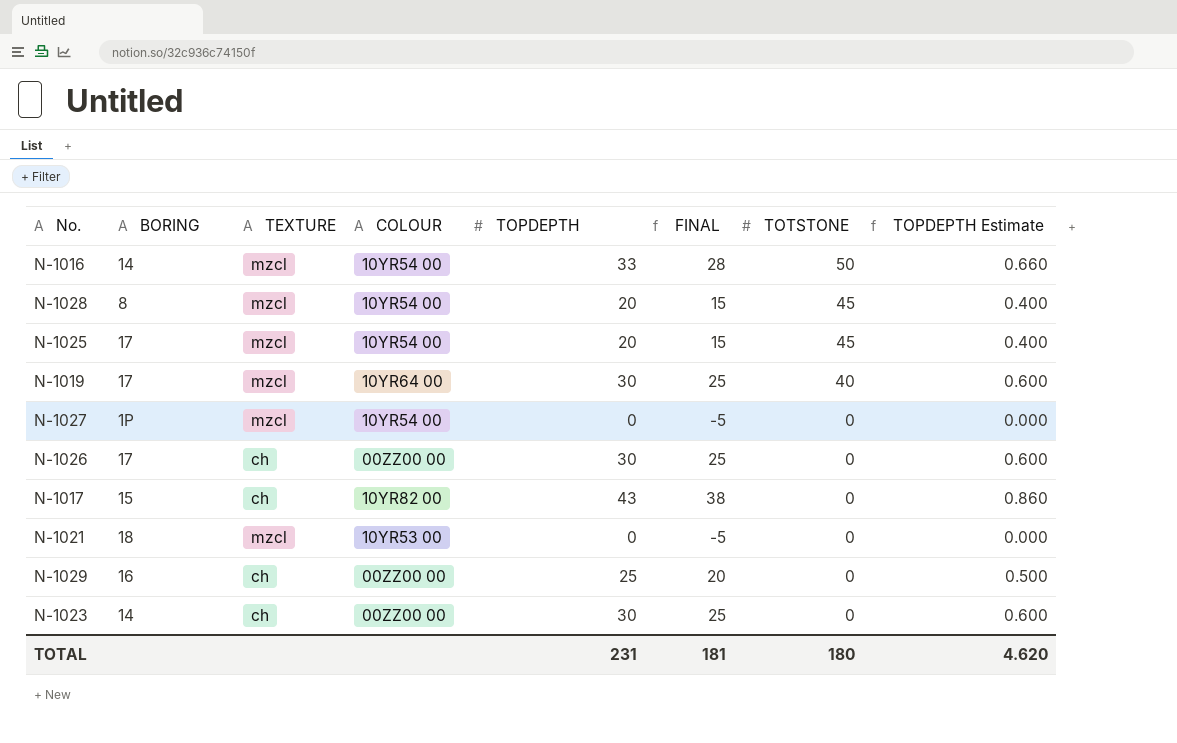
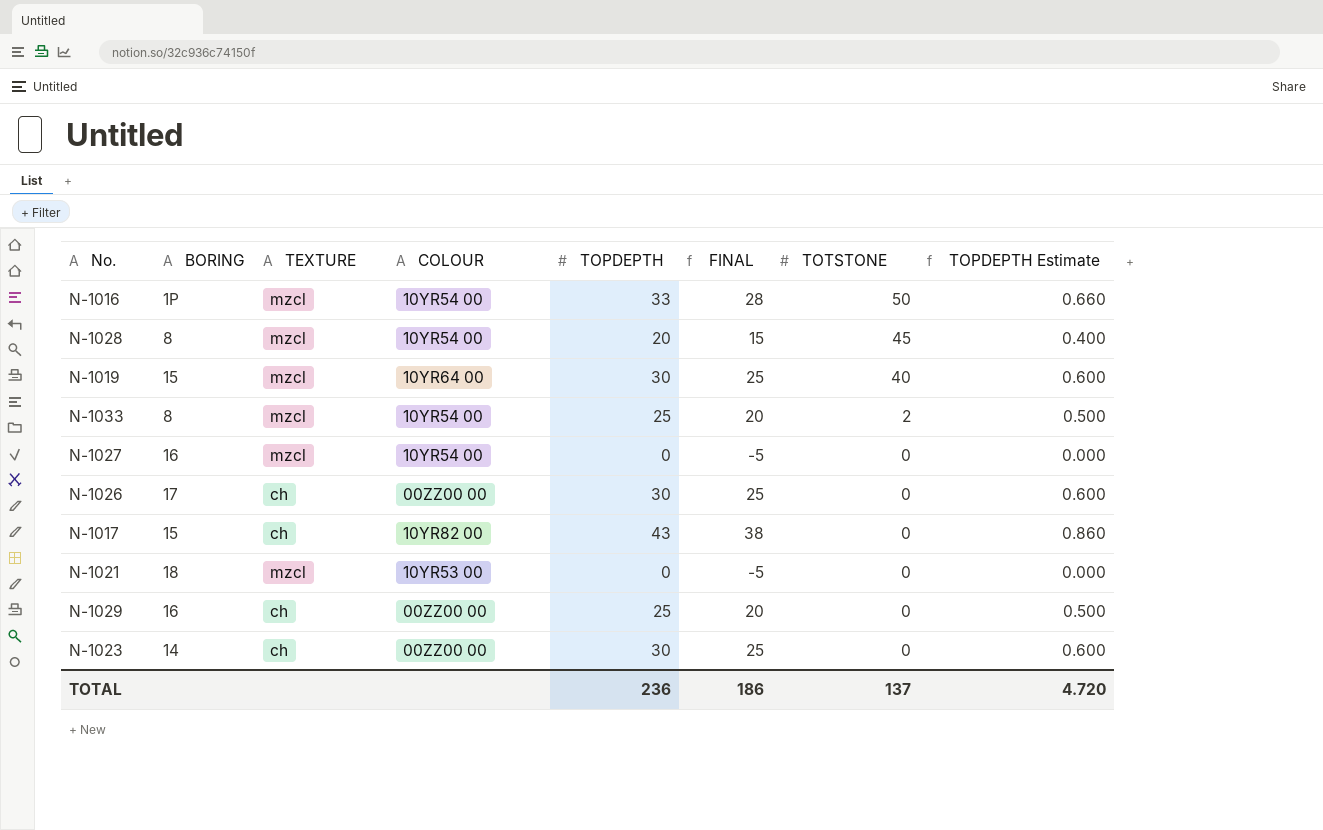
row N-1025: 17 | mzcl | 10YR54 00 | 20 | 15 | 45 | 0.400 -> none
N-1016 | BORING: 14 -> 1P
N-1019 | BORING: 17 -> 15
row N-1033: none -> 8 | mzcl | 10YR54 00 | 25 | 20 | 2 | 0.500
N-1027 | BORING: 1P -> 16
TOTAL | TOPDEPTH: 231 -> 236
TOTAL | FINAL: 181 -> 186
TOTAL | TOTSTONE: 180 -> 137
TOTAL | TOPDEPTH Estimate: 4.620 -> 4.720

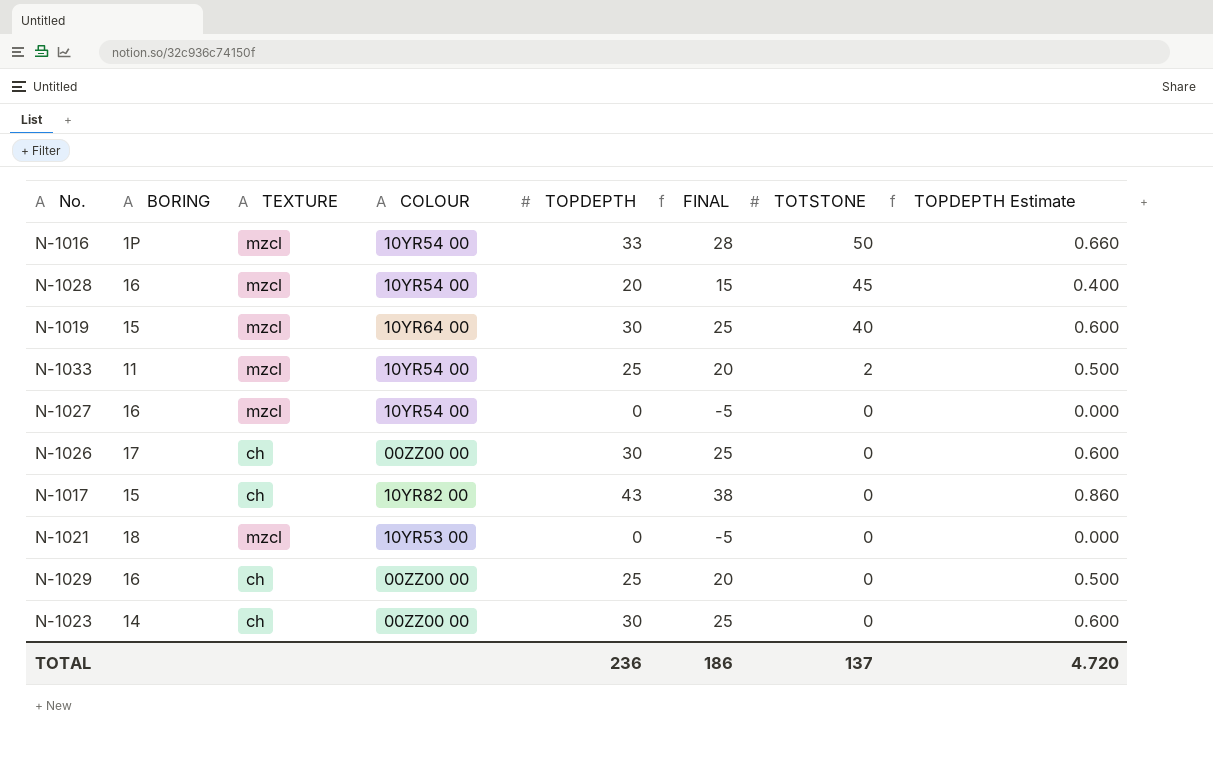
N-1028 | BORING: 8 -> 16
N-1033 | BORING: 8 -> 11

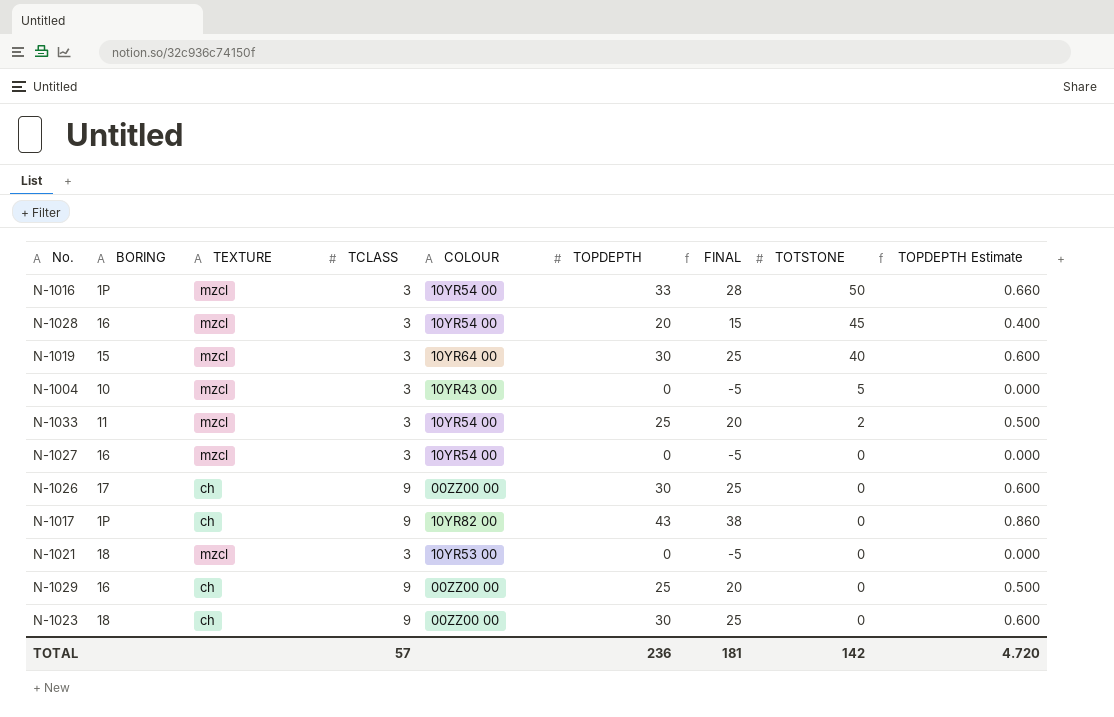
column TCLASS | position: none -> 4
row N-1004: none -> 10 | mzcl | 3 | 10YR43 00 | 0 | -5 | 5 | 0.000
N-1017 | BORING: 15 -> 1P
N-1023 | BORING: 14 -> 18
TOTAL | FINAL: 186 -> 181
TOTAL | TOTSTONE: 137 -> 142

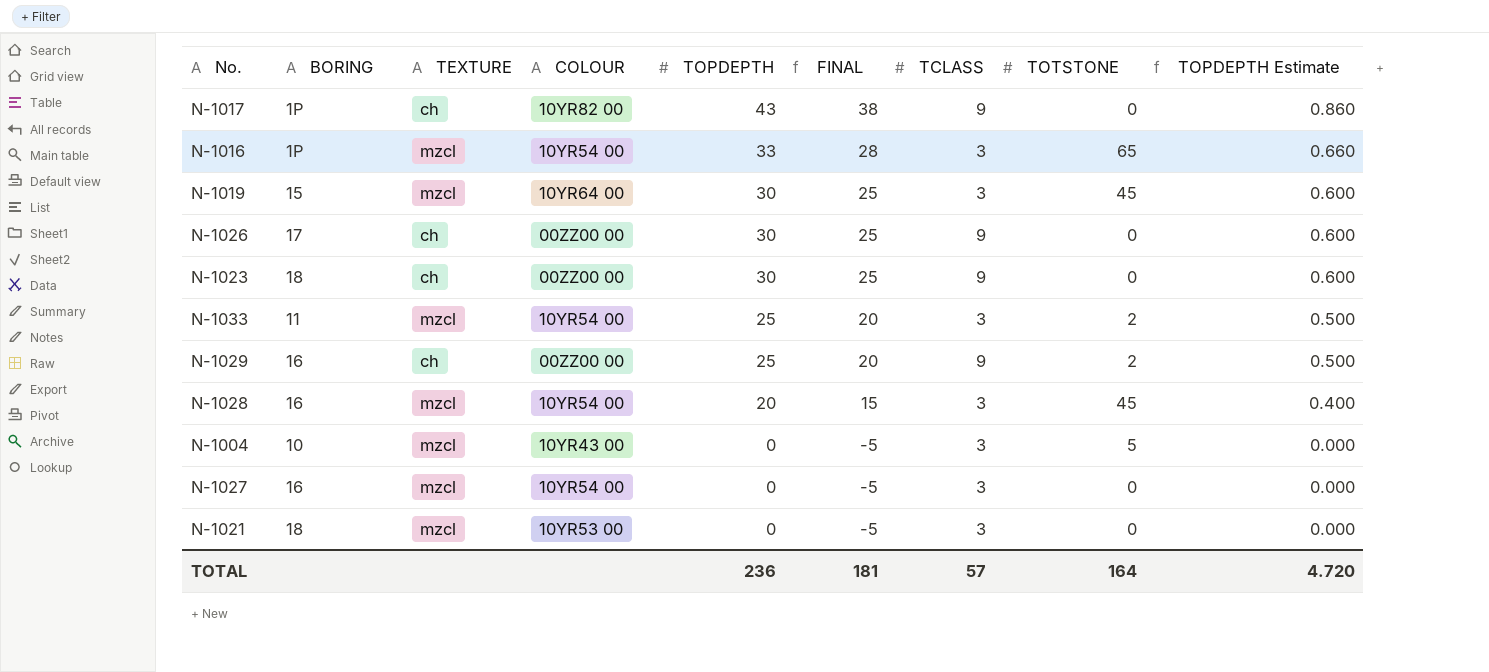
row order: TOTSTONE descending -> TOPDEPTH descending
column TCLASS | position: 4 -> 7
N-1016 | TOTSTONE: 50 -> 65
N-1019 | TOTSTONE: 40 -> 45
N-1029 | TOTSTONE: 0 -> 2
TOTAL | TOTSTONE: 142 -> 164

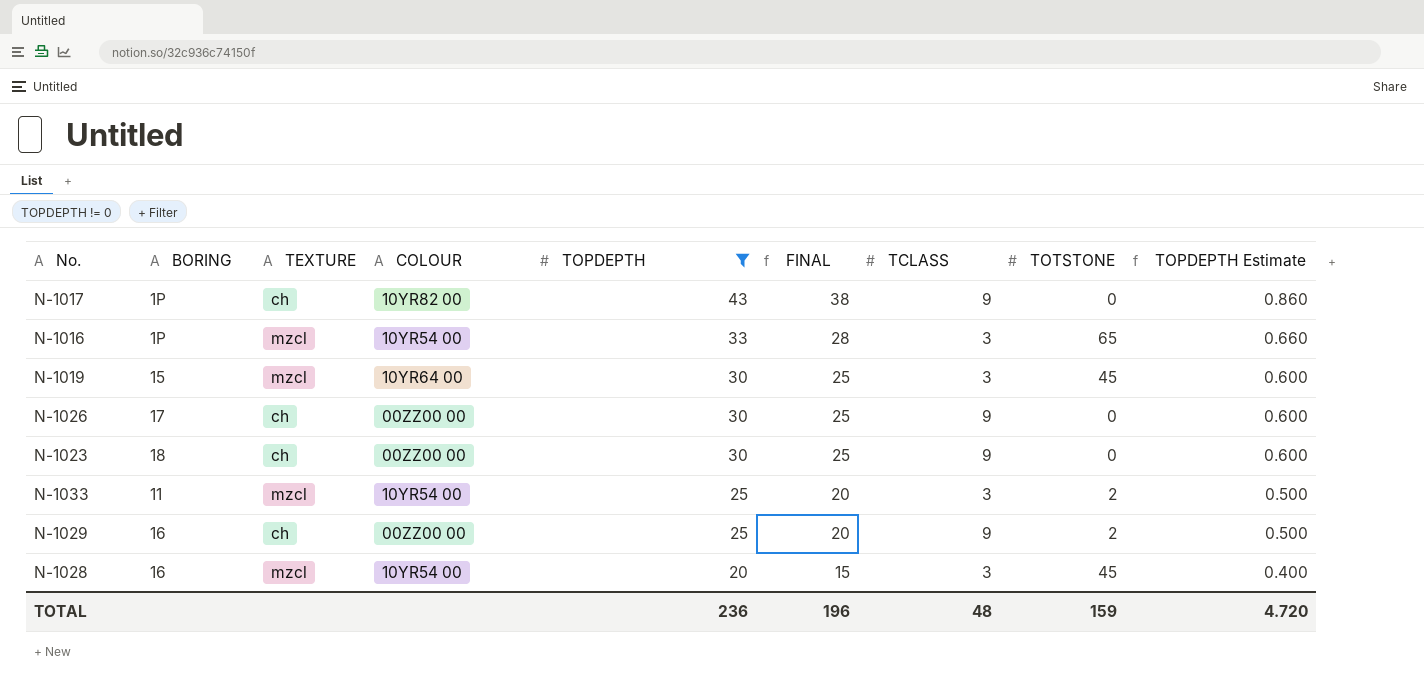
filter: none -> TOPDEPTH != 0
TOTAL | FINAL: 181 -> 196
TOTAL | TCLASS: 57 -> 48
TOTAL | TOTSTONE: 164 -> 159

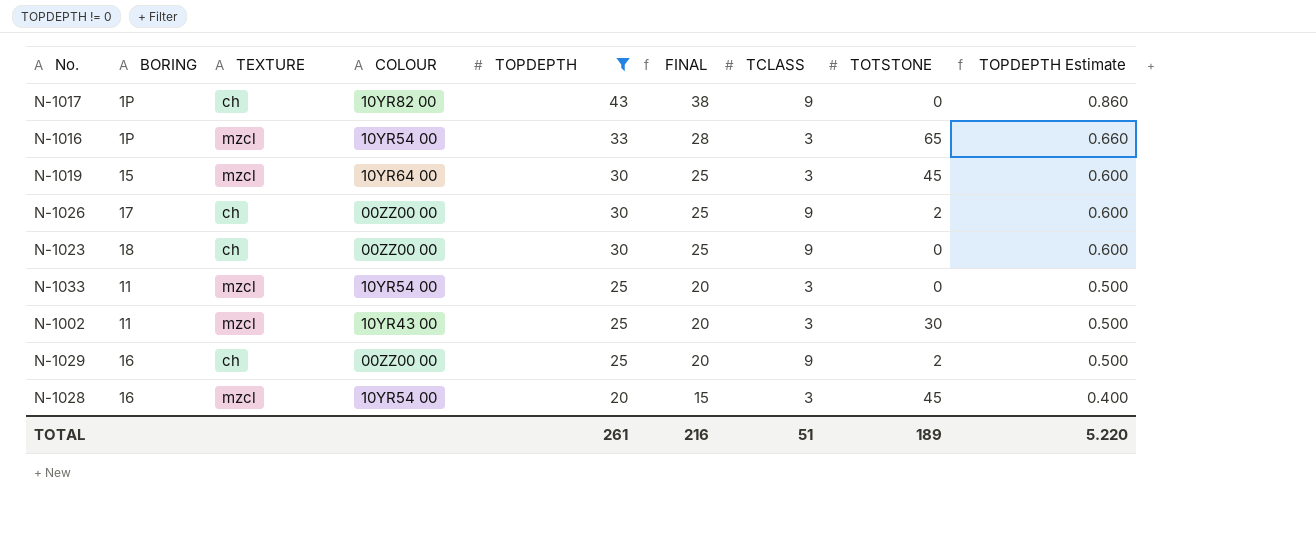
N-1026 | TOTSTONE: 0 -> 2
N-1033 | TOTSTONE: 2 -> 0
row N-1002: none -> 11 | mzcl | 10YR43 00 | 25 | 20 | 3 | 30 | 0.500
TOTAL | TOPDEPTH: 236 -> 261
TOTAL | FINAL: 196 -> 216
TOTAL | TCLASS: 48 -> 51
TOTAL | TOTSTONE: 159 -> 189
TOTAL | TOPDEPTH Estimate: 4.720 -> 5.220

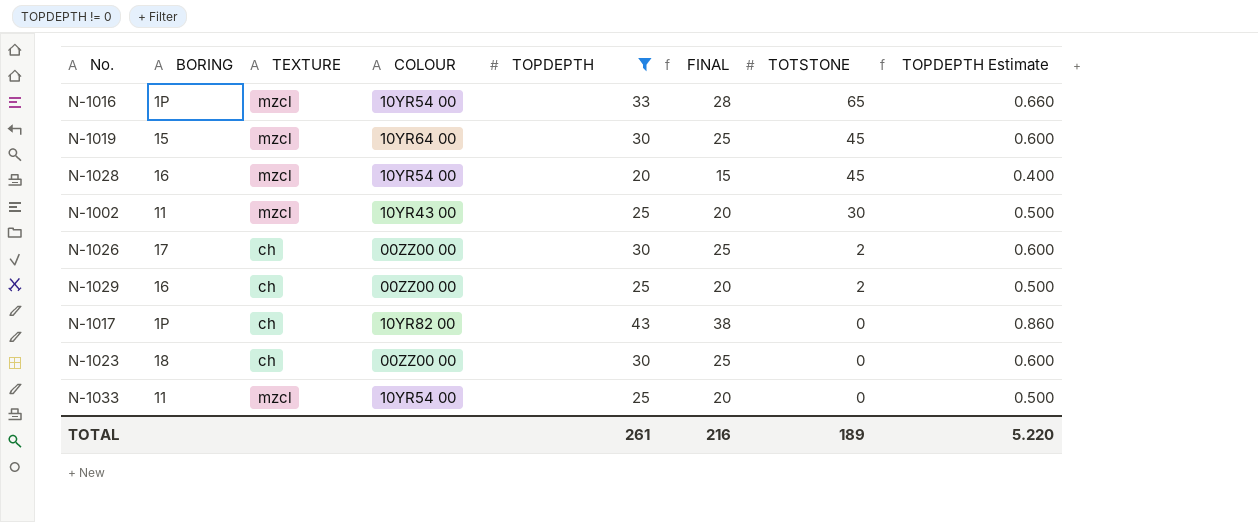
row order: TOPDEPTH descending -> TOTSTONE descending
column TCLASS | position: 7 -> none

